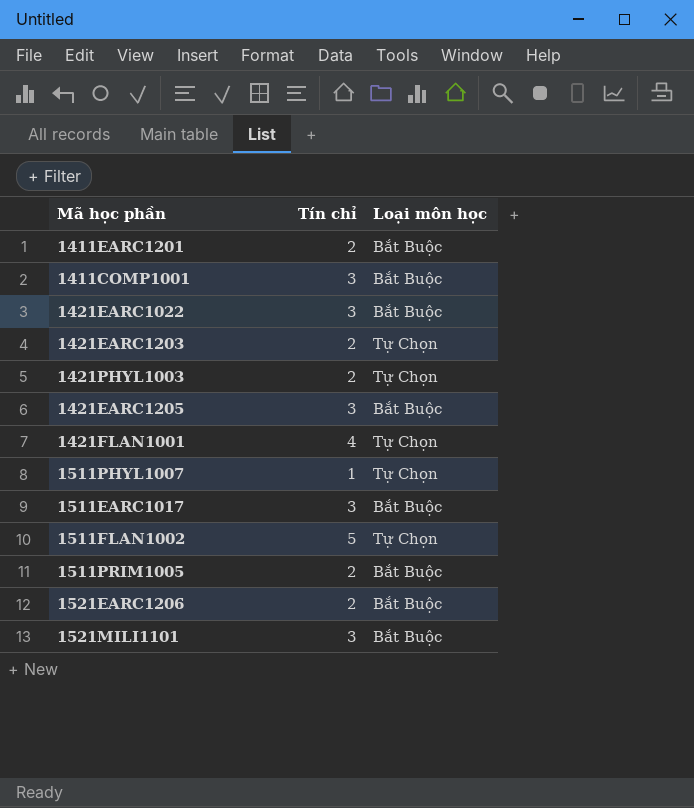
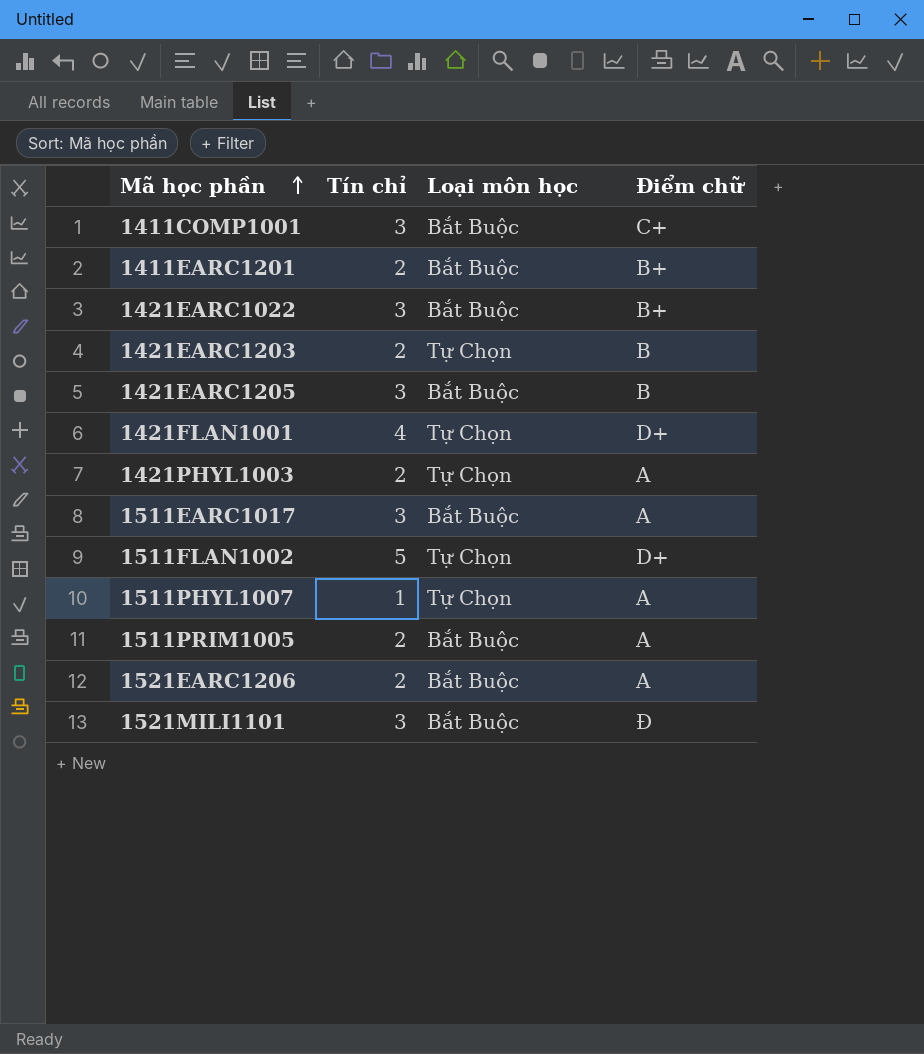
row order: none -> Mã học phần ascending
column Điểm chữ | position: none -> 4

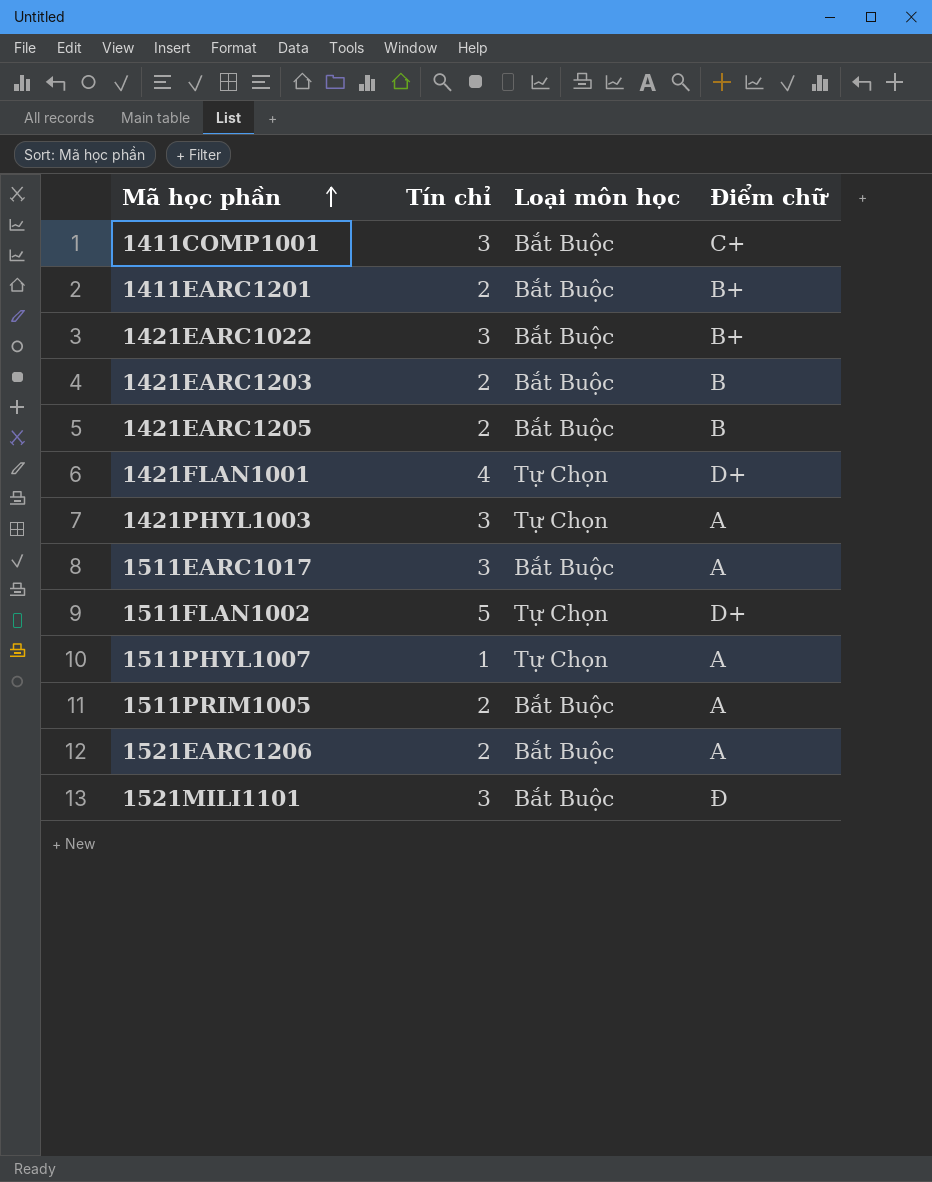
1421EARC1203 | Loại môn học: Tự Chọn -> Bắt Buộc
1421EARC1205 | Tín chỉ: 3 -> 2
1421PHYL1003 | Tín chỉ: 2 -> 3

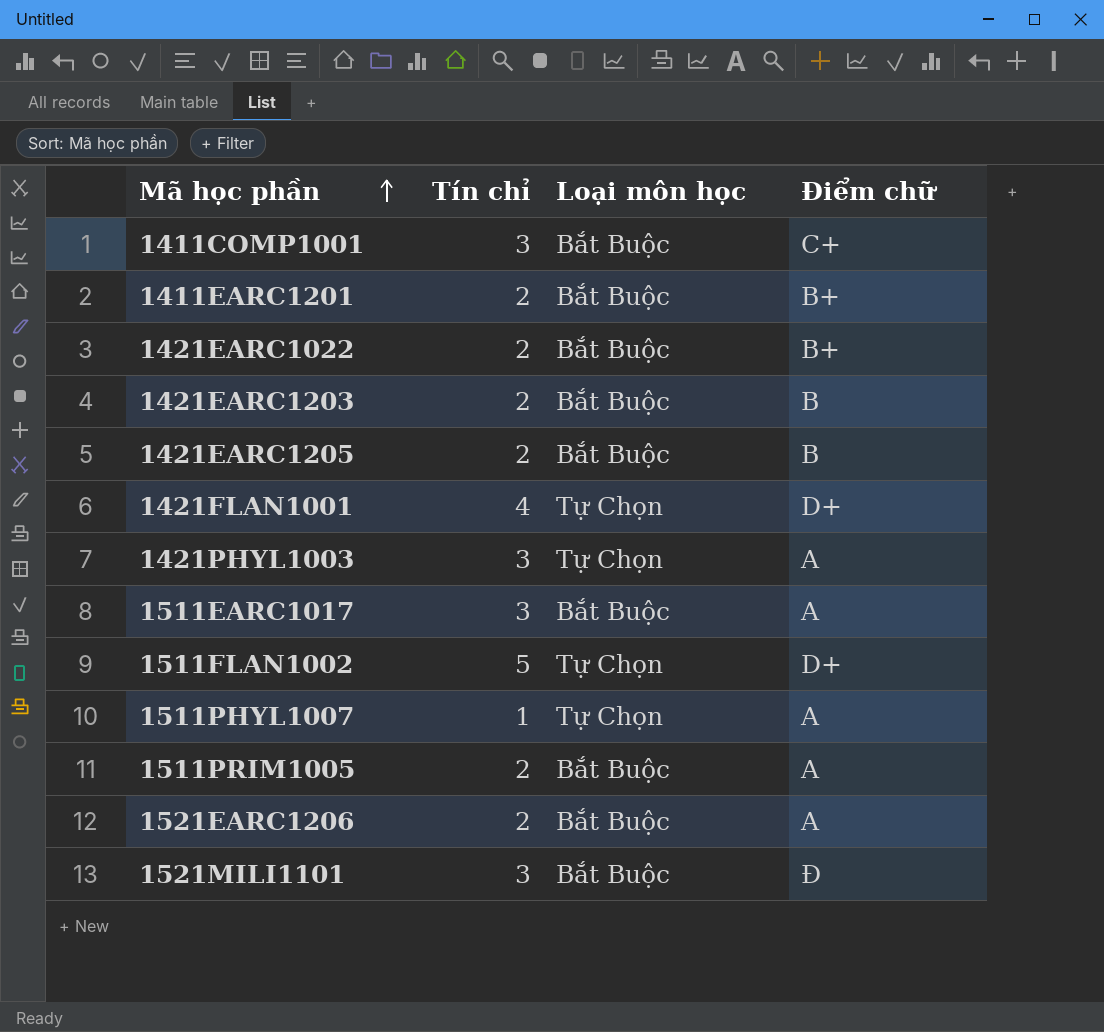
1421EARC1022 | Tín chỉ: 3 -> 2

